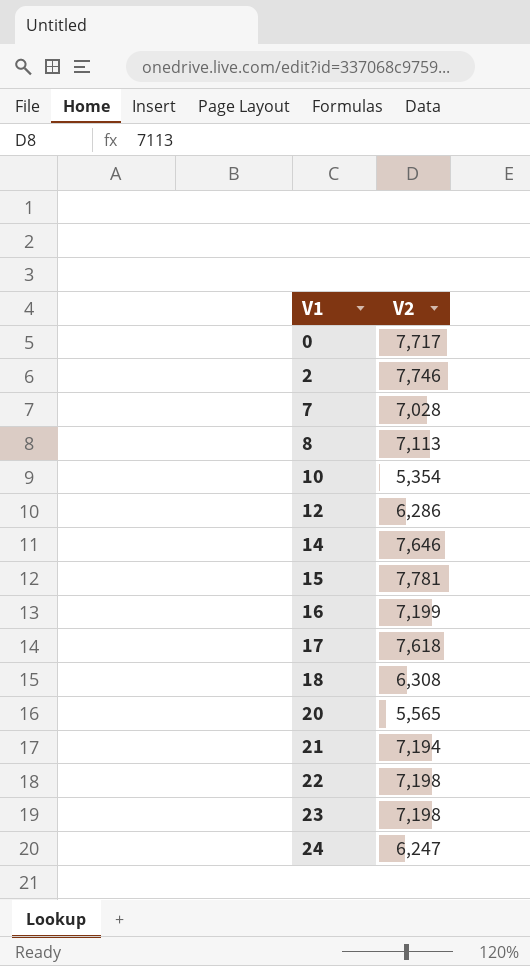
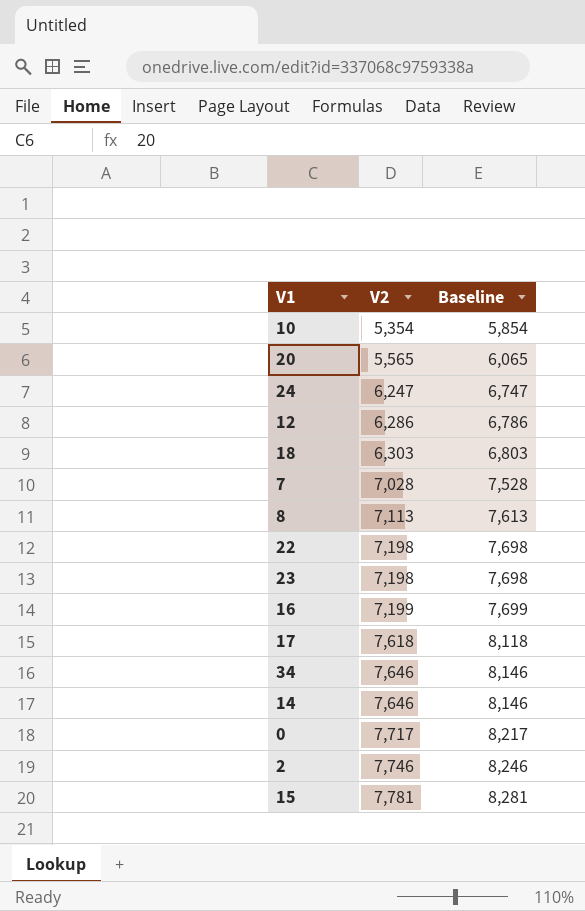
row order: V1 ascending -> V2 ascending
column Baseline | formula: none -> [V2] + 500
row 21: 7,194 -> none
18 | V2: 6,308 -> 6,303
row 34: none -> 7,646 | 8,146

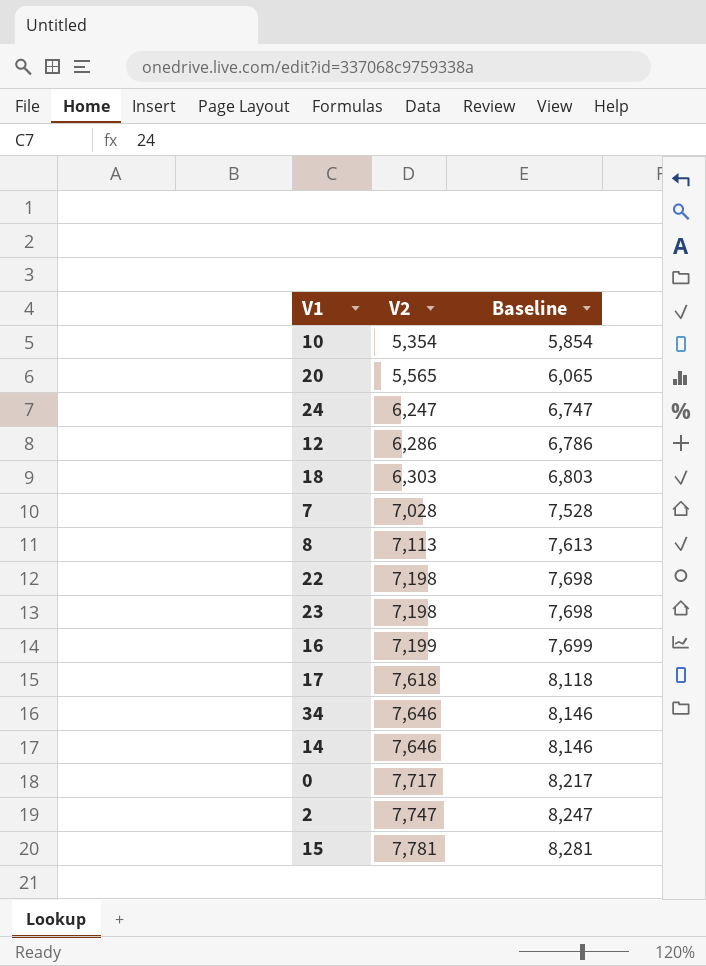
2 | V2: 7,746 -> 7,747
2 | Baseline: 8,246 -> 8,247

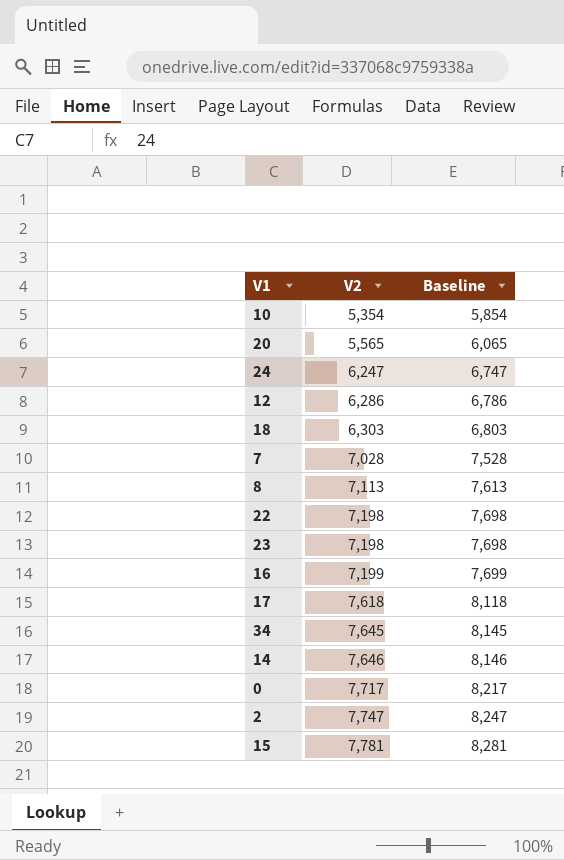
34 | V2: 7,646 -> 7,645
34 | Baseline: 8,146 -> 8,145

